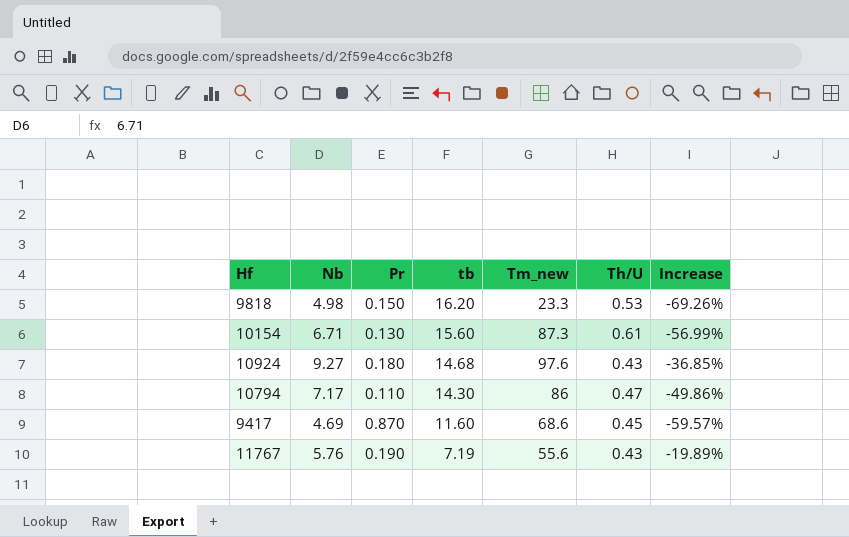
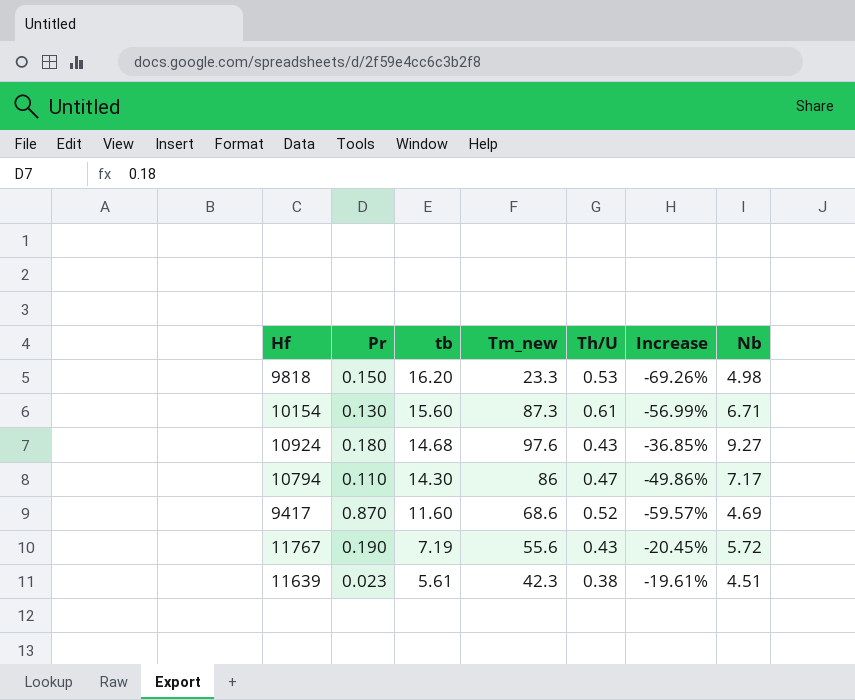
column Nb | position: 2 -> 7
9417 | Th/U: 0.45 -> 0.52
11767 | Increase: -19.89% -> -20.45%
11767 | Nb: 5.76 -> 5.72
row 11639: none -> 0.023 | 5.61 | 42.3 | 0.38 | -19.61% | 4.51

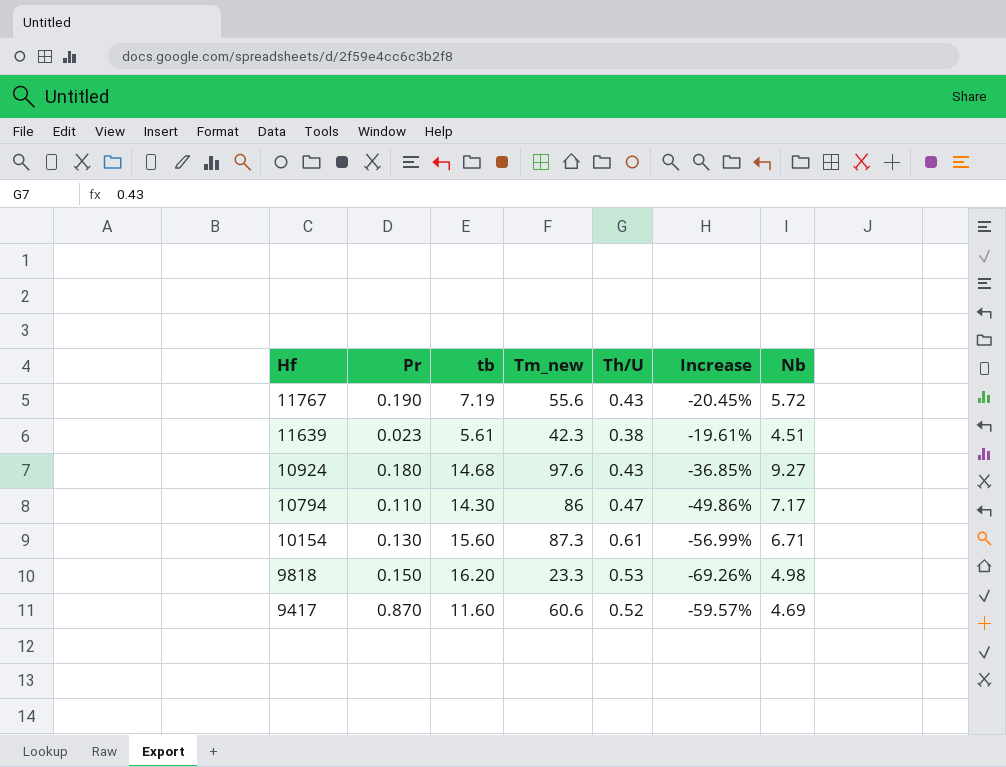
row order: tb descending -> Hf descending
9417 | Tm_new: 68.6 -> 60.6

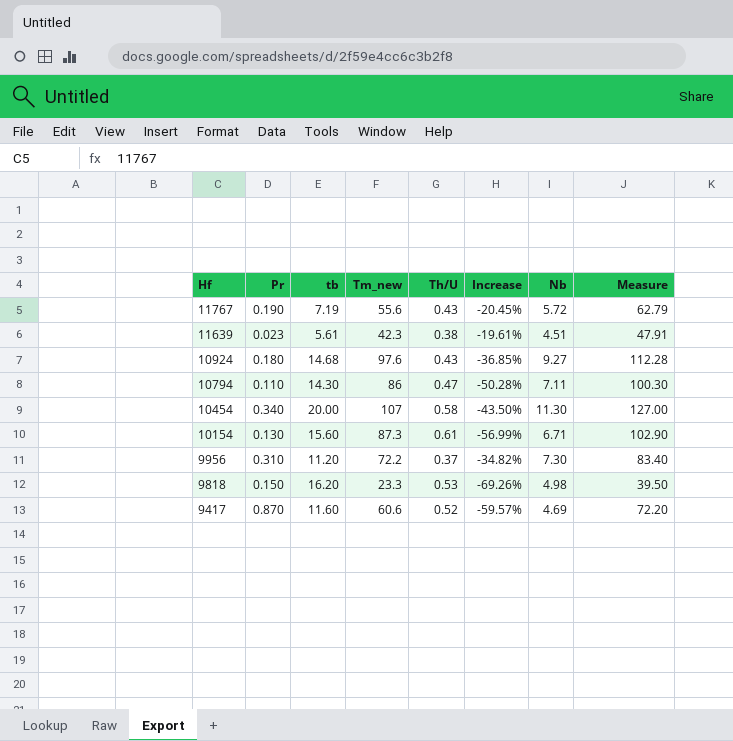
column Measure | formula: none -> [tb] + [Tm_new]
10794 | Increase: -49.86% -> -50.28%
10794 | Nb: 7.17 -> 7.11
row 10454: none -> 0.340 | 20.00 | 107 | 0.58 | -43.50% | 11.30 | 127.00
row 9956: none -> 0.310 | 11.20 | 72.2 | 0.37 | -34.82% | 7.30 | 83.40

